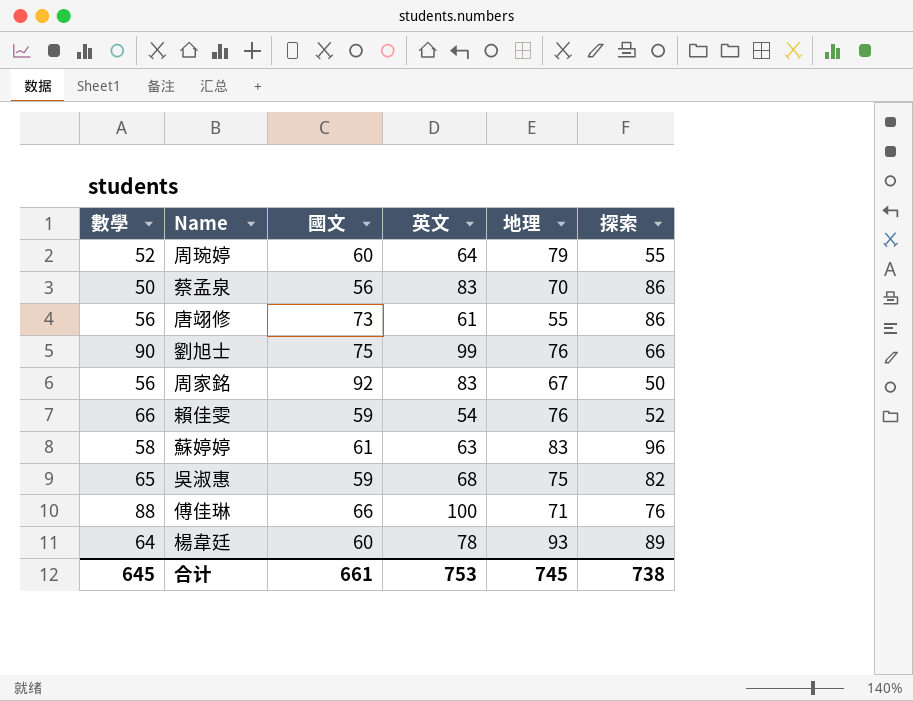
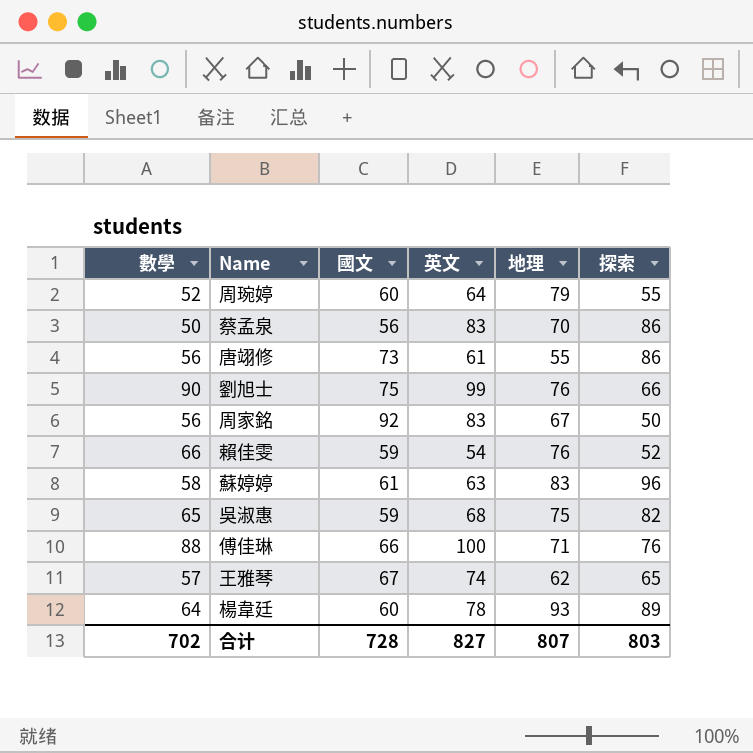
row 王雅琴: none -> 57 | 67 | 74 | 62 | 65
合计 | 數學: 645 -> 702
合计 | 國文: 661 -> 728
合计 | 英文: 753 -> 827
合计 | 地理: 745 -> 807
合计 | 探索: 738 -> 803

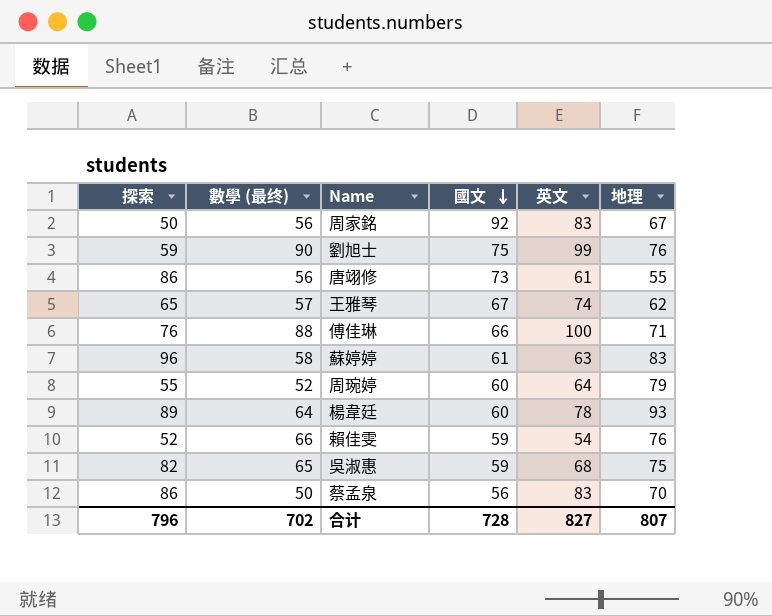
row order: none -> 國文 descending
column 探索 | position: 6 -> 1
column name: 數學 -> 數學 (最终)
劉旭士 | 探索: 66 -> 59
合计 | 探索: 803 -> 796

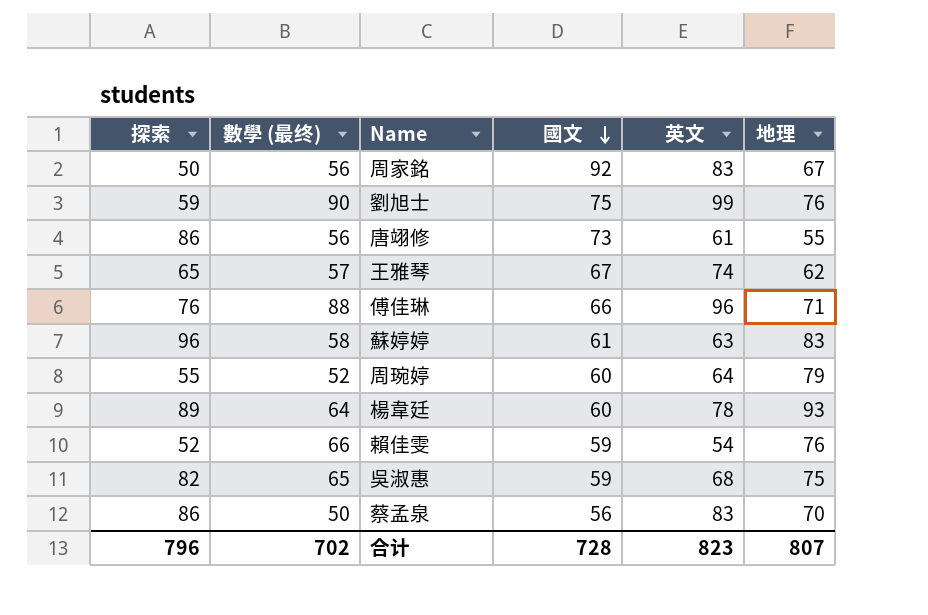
傅佳琳 | 英文: 100 -> 96
合计 | 英文: 827 -> 823

